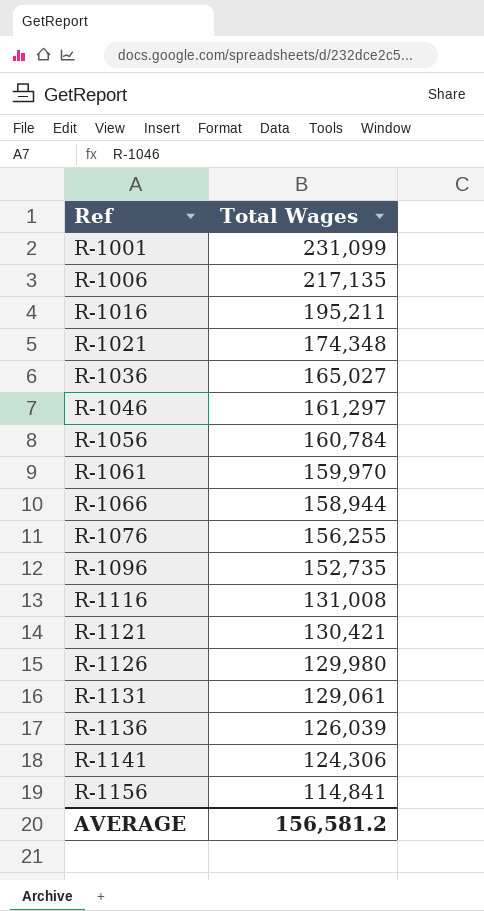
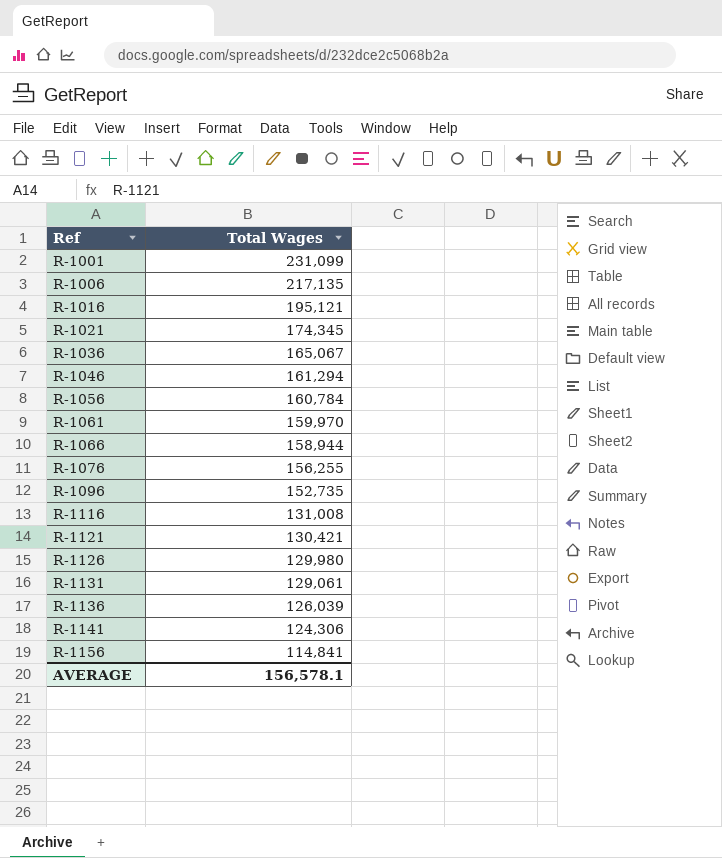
R-1016 | Total Wages: 195,211 -> 195,121
R-1021 | Total Wages: 174,348 -> 174,345
R-1036 | Total Wages: 165,027 -> 165,067
R-1046 | Total Wages: 161,297 -> 161,294
AVERAGE | Total Wages: 156,581.2 -> 156,578.1

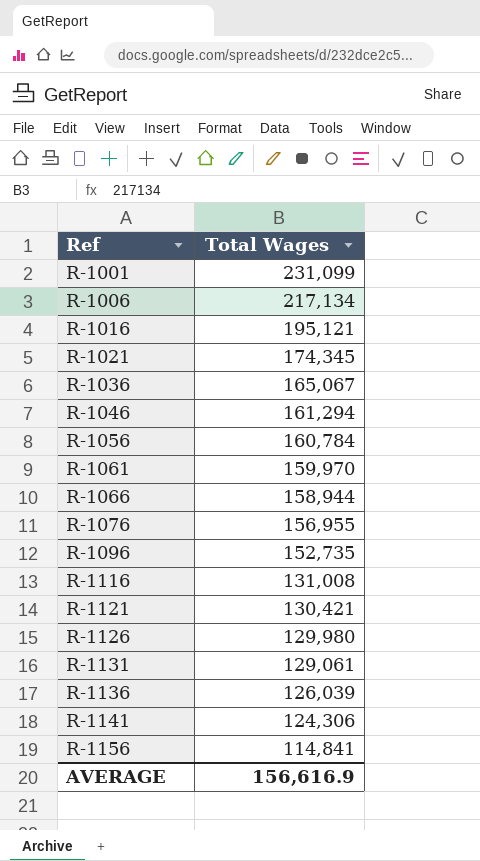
R-1006 | Total Wages: 217,135 -> 217,134
R-1076 | Total Wages: 156,255 -> 156,955
AVERAGE | Total Wages: 156,578.1 -> 156,616.9

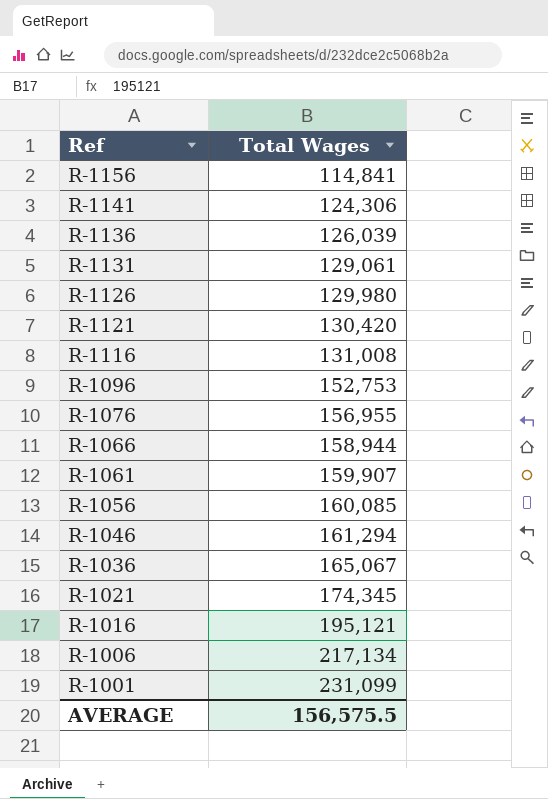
row order: Ref ascending -> Ref descending
R-1121 | Total Wages: 130,421 -> 130,420
R-1096 | Total Wages: 152,735 -> 152,753
R-1061 | Total Wages: 159,970 -> 159,907
R-1056 | Total Wages: 160,784 -> 160,085
AVERAGE | Total Wages: 156,616.9 -> 156,575.5

